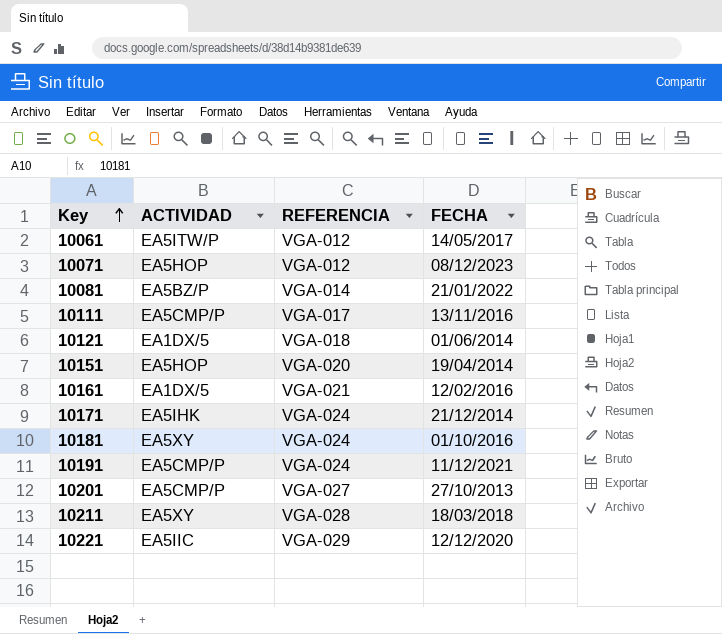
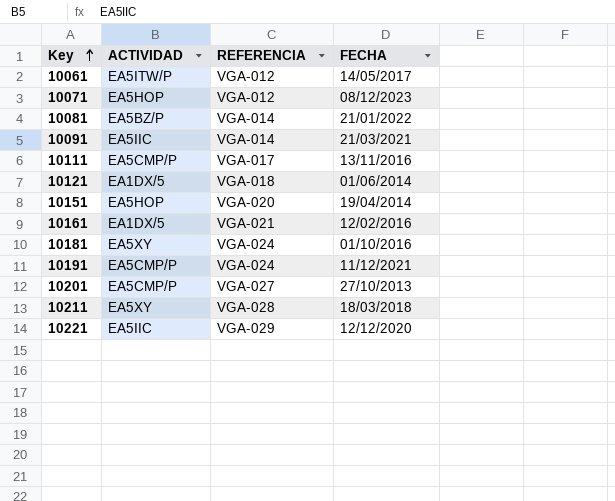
row 10171: EA5IHK | VGA-024 | 21/12/2014 -> none
row 10091: none -> EA5IIC | VGA-014 | 21/03/2021

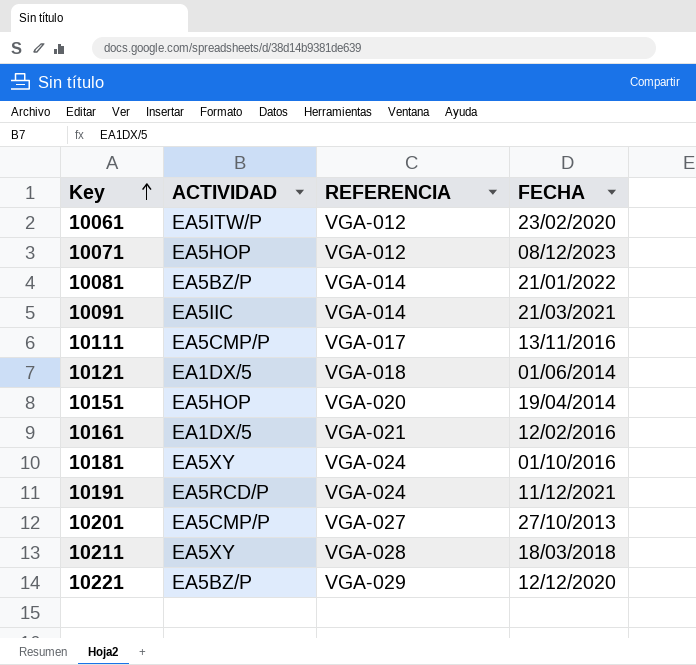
10061 | FECHA: 14/05/2017 -> 23/02/2020
10191 | ACTIVIDAD: EA5CMP/P -> EA5RCD/P
10221 | ACTIVIDAD: EA5IIC -> EA5BZ/P

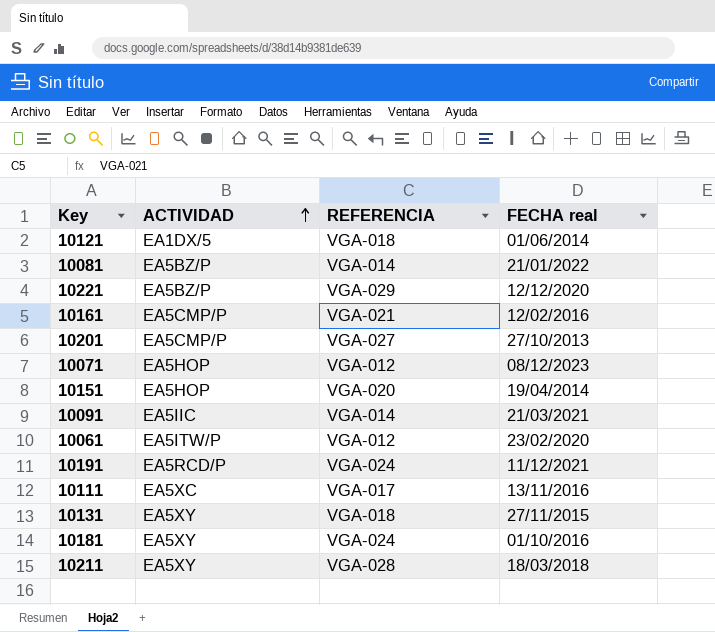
row order: Key ascending -> ACTIVIDAD ascending
column name: FECHA -> FECHA real
10161 | ACTIVIDAD: EA1DX/5 -> EA5CMP/P
10111 | ACTIVIDAD: EA5CMP/P -> EA5XC
row 10131: none -> EA5XY | VGA-018 | 27/11/2015

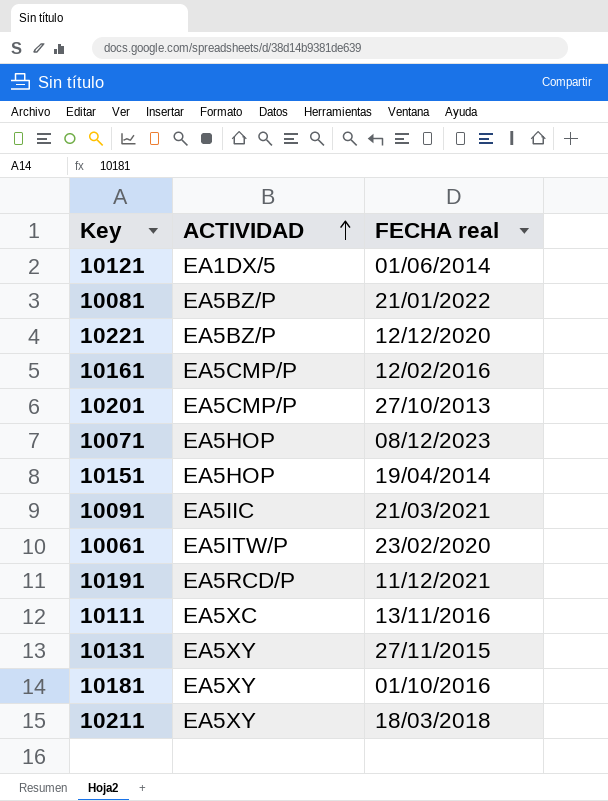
column REFERENCIA | position: 3 -> none

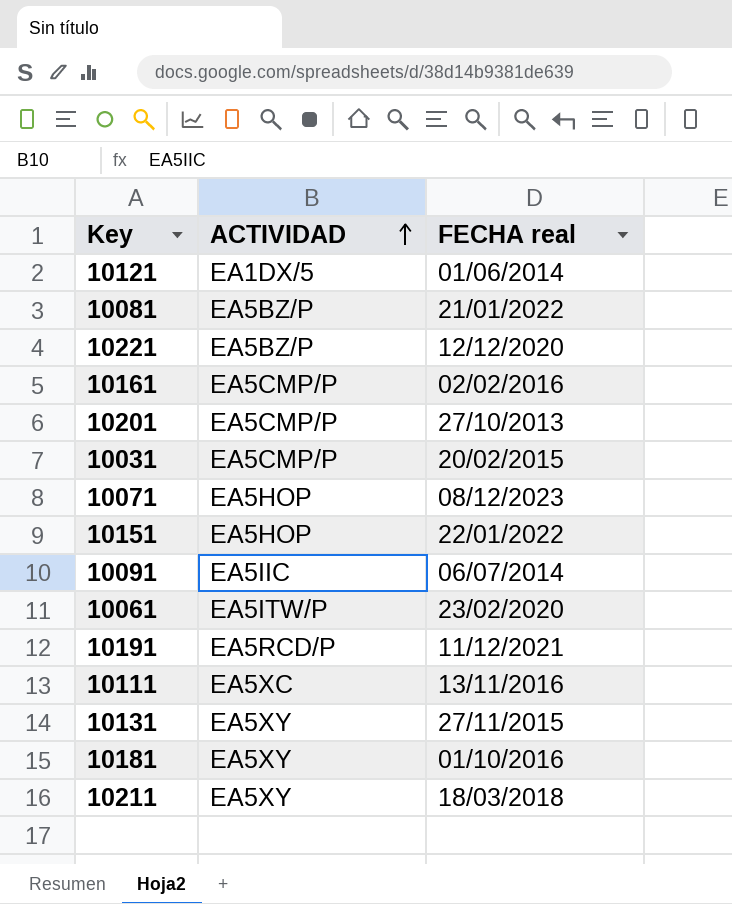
10161 | FECHA real: 12/02/2016 -> 02/02/2016
row 10031: none -> EA5CMP/P | 20/02/2015
10151 | FECHA real: 19/04/2014 -> 22/01/2022
10091 | FECHA real: 21/03/2021 -> 06/07/2014

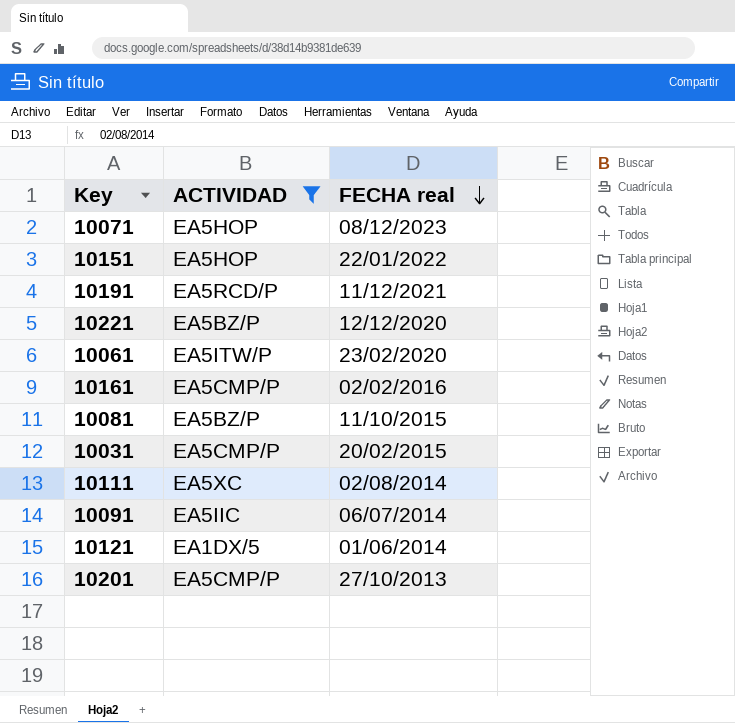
filter: none -> ACTIVIDAD != EA5XY
row order: ACTIVIDAD ascending -> FECHA real descending
10081 | FECHA real: 21/01/2022 -> 11/10/2015
10111 | FECHA real: 13/11/2016 -> 02/08/2014

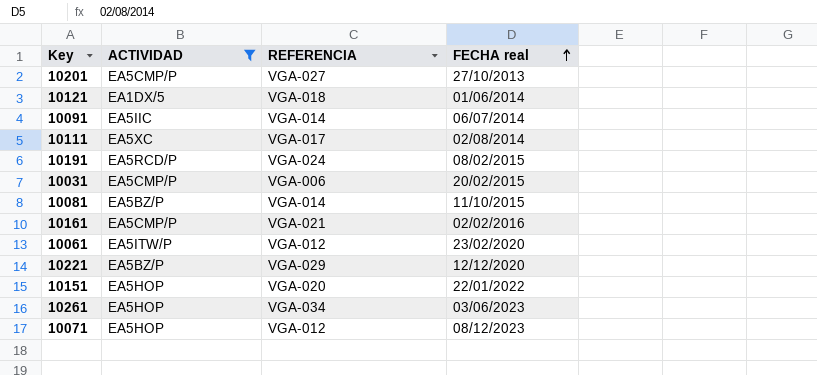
row order: FECHA real descending -> FECHA real ascending
column REFERENCIA | position: none -> 3
10191 | FECHA real: 11/12/2021 -> 08/02/2015
row 10261: none -> EA5HOP | VGA-034 | 03/06/2023

